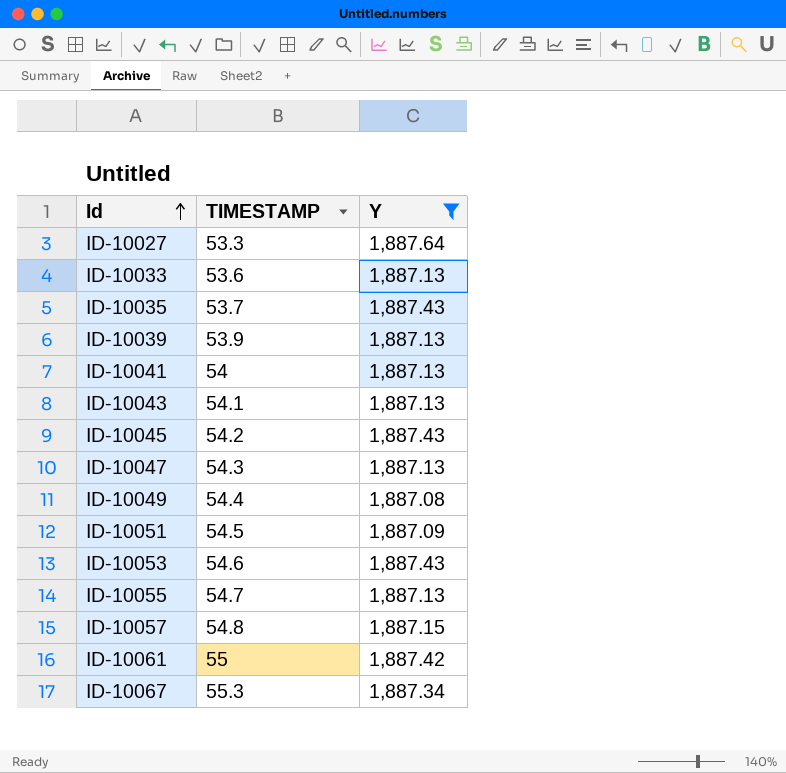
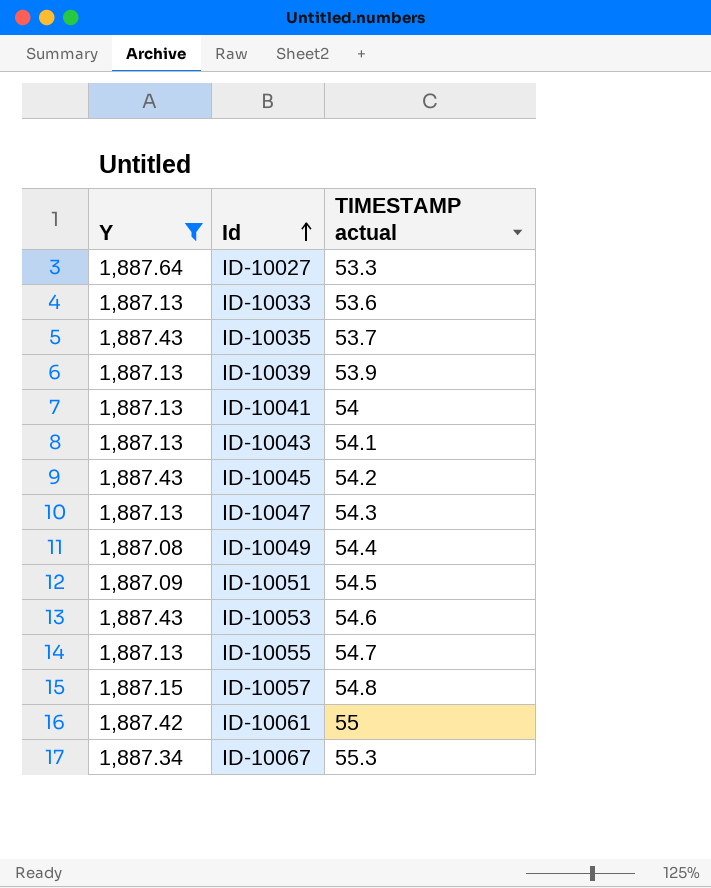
column Y | position: 3 -> 1
column name: TIMESTAMP -> TIMESTAMP actual

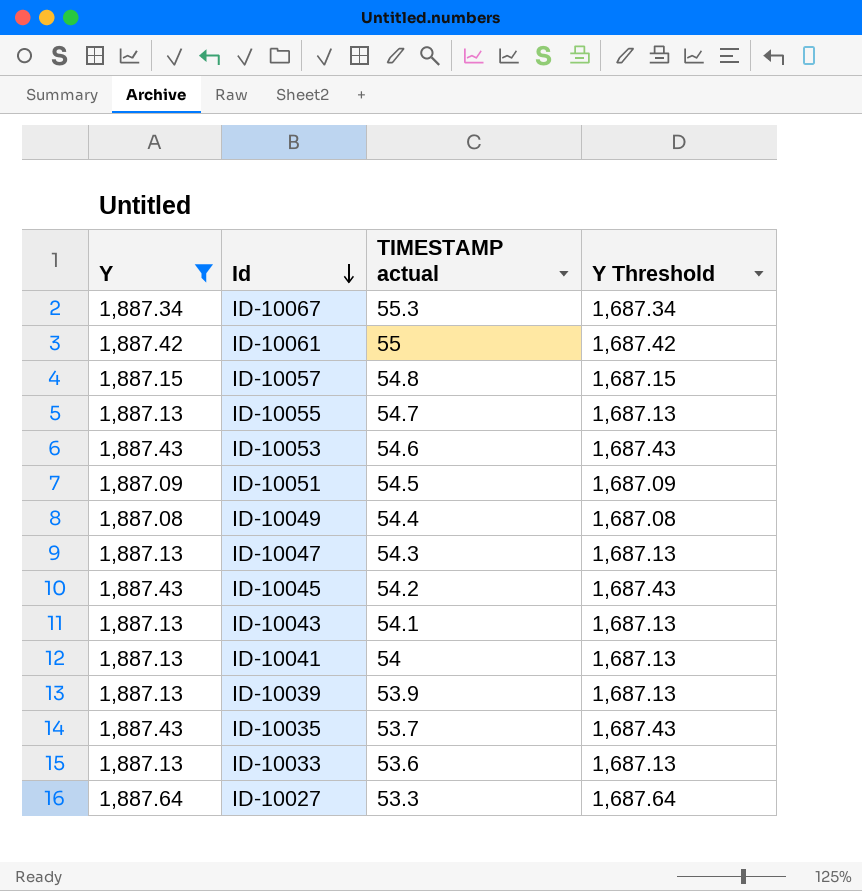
row order: Id ascending -> Id descending
column Y Threshold | formula: none -> [Y] - 200

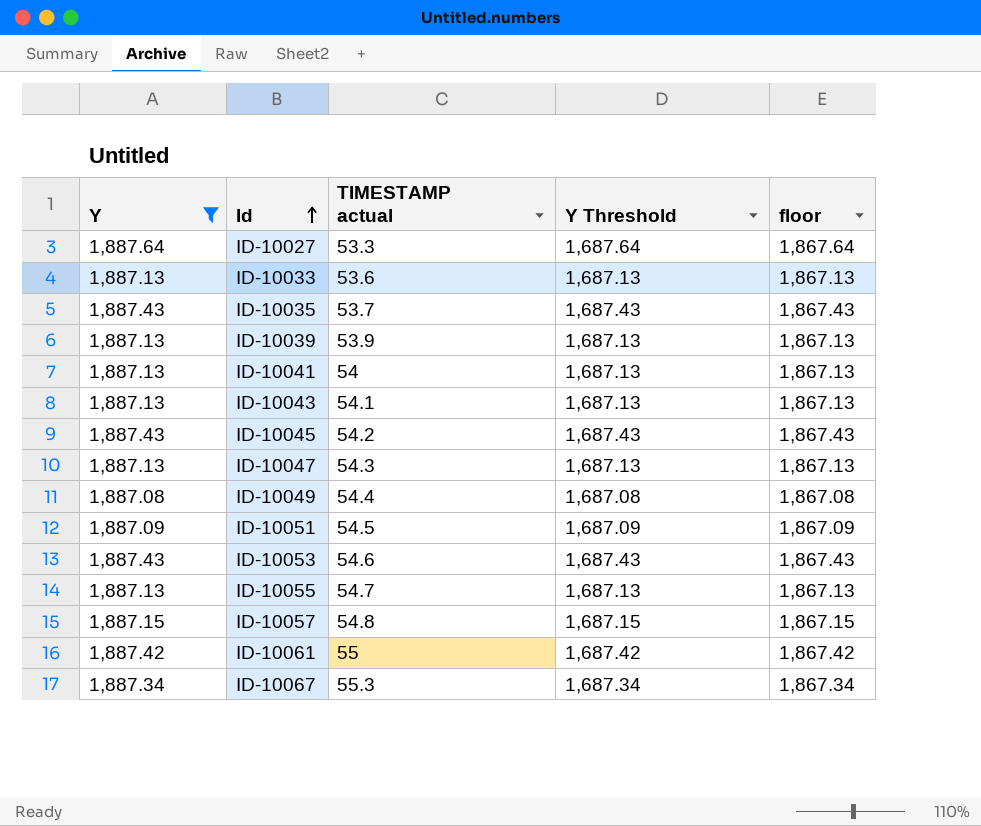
row order: Id descending -> Id ascending
column floor | formula: none -> [Y] - 20

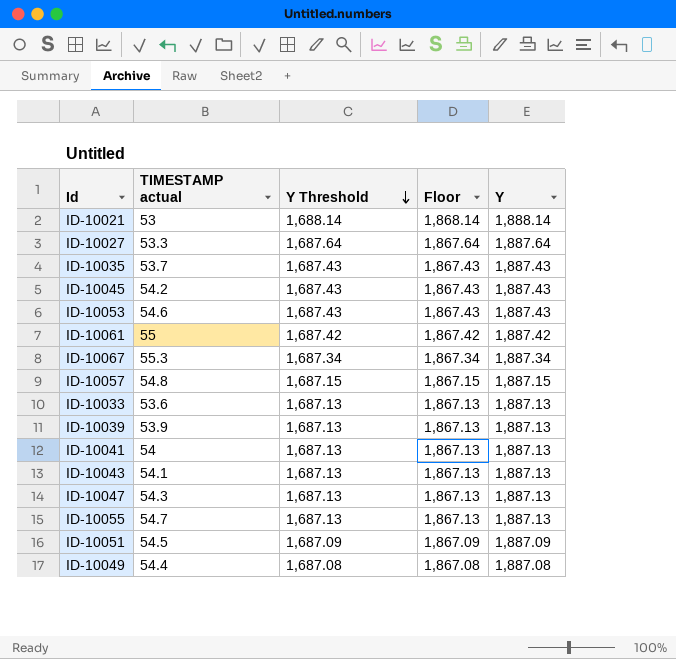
filter: Y != 1,888.14 -> none
row order: Id ascending -> Y Threshold descending
column name: floor -> Floor
column Y | position: 1 -> 5

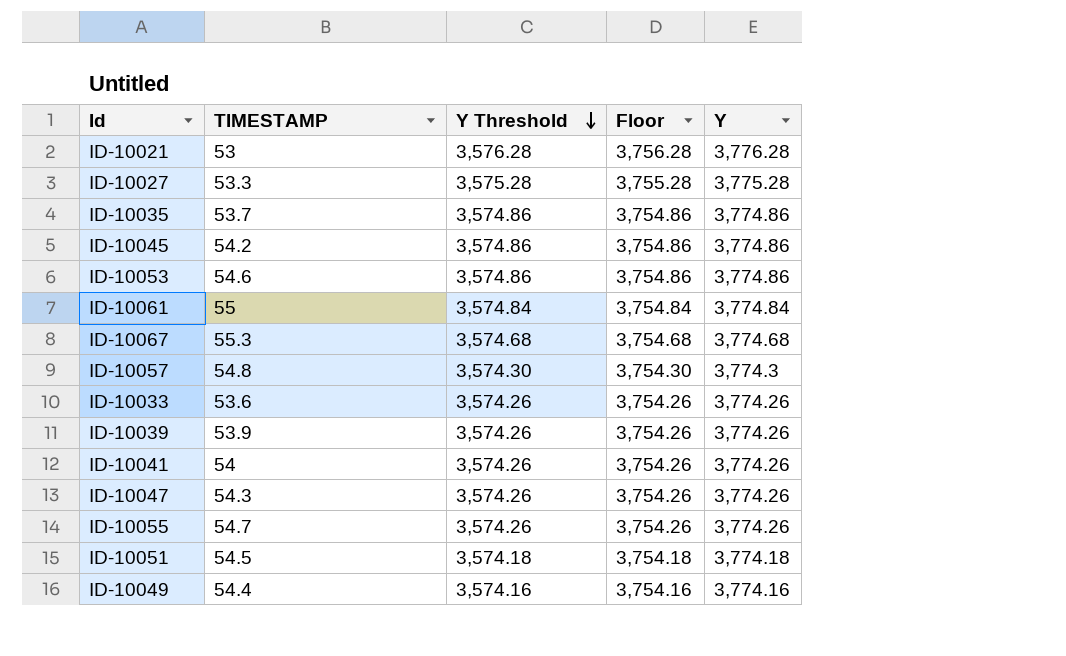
column name: TIMESTAMP actual -> TIMESTAMP
row ID-10043: 54.1 | 1,687.13 | 1,867.13 | 1,887.13 -> none
ID-10021 | Y Threshold: 1,688.14 -> 3,576.28
ID-10021 | Floor: 1,868.14 -> 3,756.28
ID-10021 | Y: 1,888.14 -> 3,776.28
ID-10027 | Y Threshold: 1,687.64 -> 3,575.28
ID-10027 | Floor: 1,867.64 -> 3,755.28
ID-10027 | Y: 1,887.64 -> 3,775.28
ID-10035 | Y Threshold: 1,687.43 -> 3,574.86
ID-10035 | Floor: 1,867.43 -> 3,754.86
ID-10035 | Y: 1,887.43 -> 3,774.86
ID-10045 | Y Threshold: 1,687.43 -> 3,574.86
ID-10045 | Floor: 1,867.43 -> 3,754.86
ID-10045 | Y: 1,887.43 -> 3,774.86
ID-10053 | Y Threshold: 1,687.43 -> 3,574.86
ID-10053 | Floor: 1,867.43 -> 3,754.86
ID-10053 | Y: 1,887.43 -> 3,774.86
ID-10061 | Y Threshold: 1,687.42 -> 3,574.84
ID-10061 | Floor: 1,867.42 -> 3,754.84
ID-10061 | Y: 1,887.42 -> 3,774.84
ID-10067 | Y Threshold: 1,687.34 -> 3,574.68
ID-10067 | Floor: 1,867.34 -> 3,754.68
ID-10067 | Y: 1,887.34 -> 3,774.68
ID-10057 | Y Threshold: 1,687.15 -> 3,574.30
ID-10057 | Floor: 1,867.15 -> 3,754.30
ID-10057 | Y: 1,887.15 -> 3,774.3
ID-10033 | Y Threshold: 1,687.13 -> 3,574.26
ID-10033 | Floor: 1,867.13 -> 3,754.26
ID-10033 | Y: 1,887.13 -> 3,774.26
ID-10039 | Y Threshold: 1,687.13 -> 3,574.26
ID-10039 | Floor: 1,867.13 -> 3,754.26
ID-10039 | Y: 1,887.13 -> 3,774.26
ID-10041 | Y Threshold: 1,687.13 -> 3,574.26
ID-10041 | Floor: 1,867.13 -> 3,754.26
ID-10041 | Y: 1,887.13 -> 3,774.26
ID-10047 | Y Threshold: 1,687.13 -> 3,574.26
ID-10047 | Floor: 1,867.13 -> 3,754.26
ID-10047 | Y: 1,887.13 -> 3,774.26
ID-10055 | Y Threshold: 1,687.13 -> 3,574.26
ID-10055 | Floor: 1,867.13 -> 3,754.26
ID-10055 | Y: 1,887.13 -> 3,774.26
ID-10051 | Y Threshold: 1,687.09 -> 3,574.18
ID-10051 | Floor: 1,867.09 -> 3,754.18
ID-10051 | Y: 1,887.09 -> 3,774.18
ID-10049 | Y Threshold: 1,687.08 -> 3,574.16
ID-10049 | Floor: 1,867.08 -> 3,754.16
ID-10049 | Y: 1,887.08 -> 3,774.16

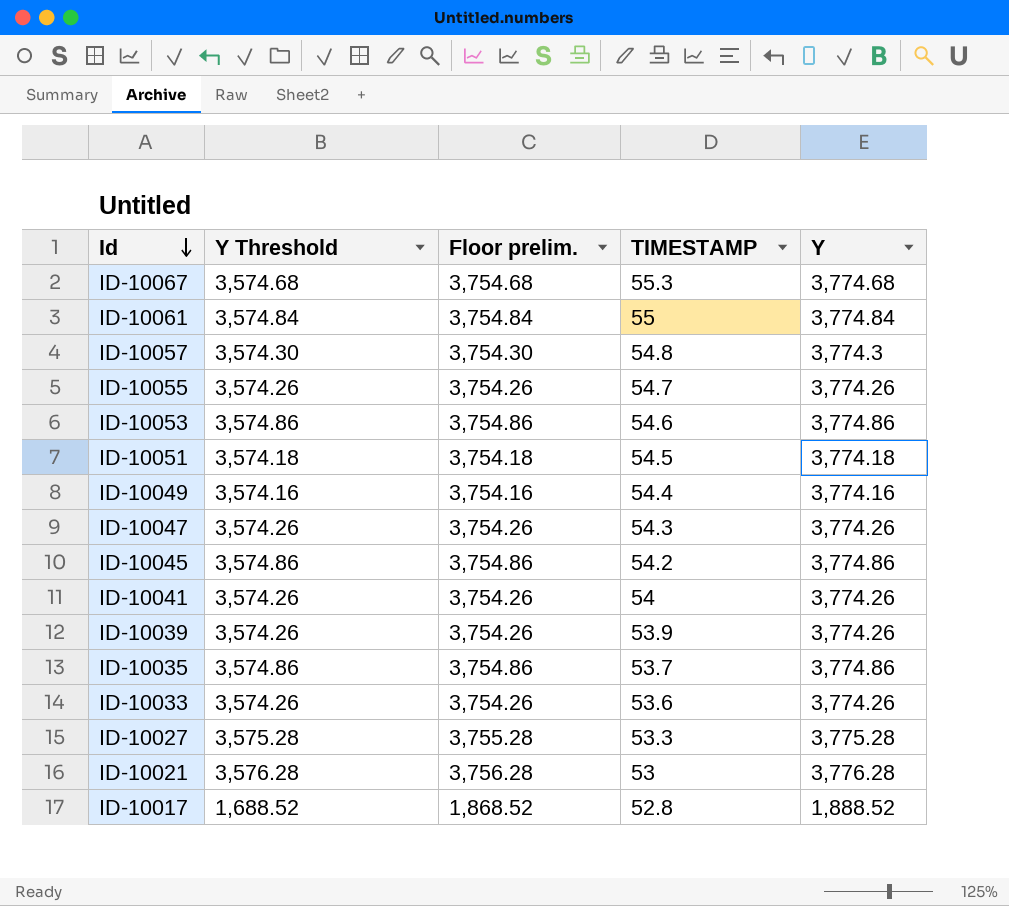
row order: Y Threshold descending -> Id descending
column name: Floor -> Floor prelim.
column TIMESTAMP | position: 2 -> 4
row ID-10017: none -> 1,688.52 | 1,868.52 | 52.8 | 1,888.52

